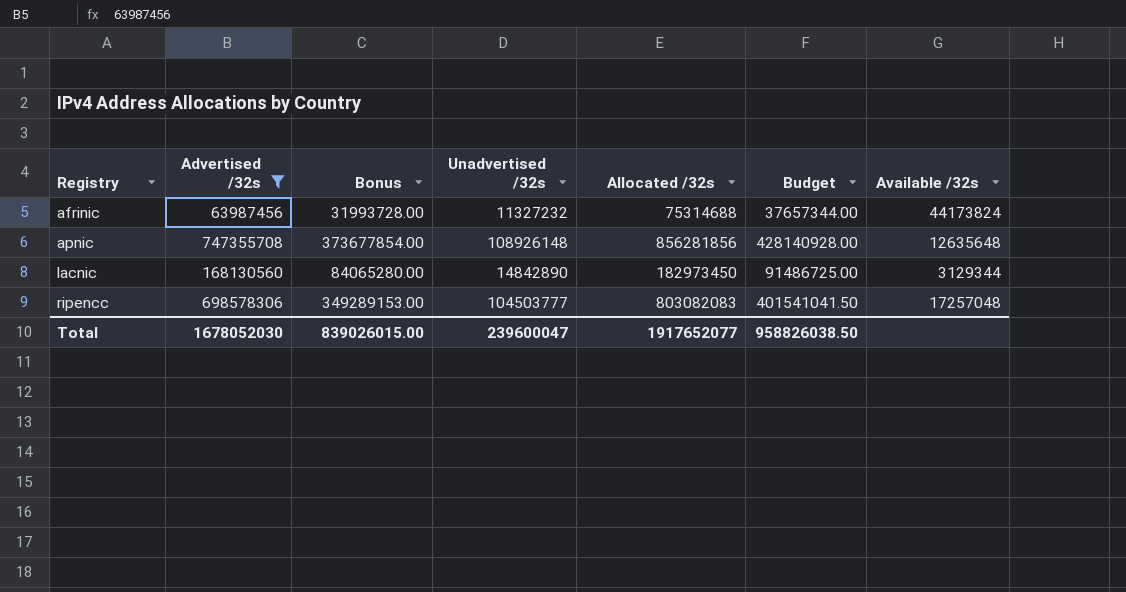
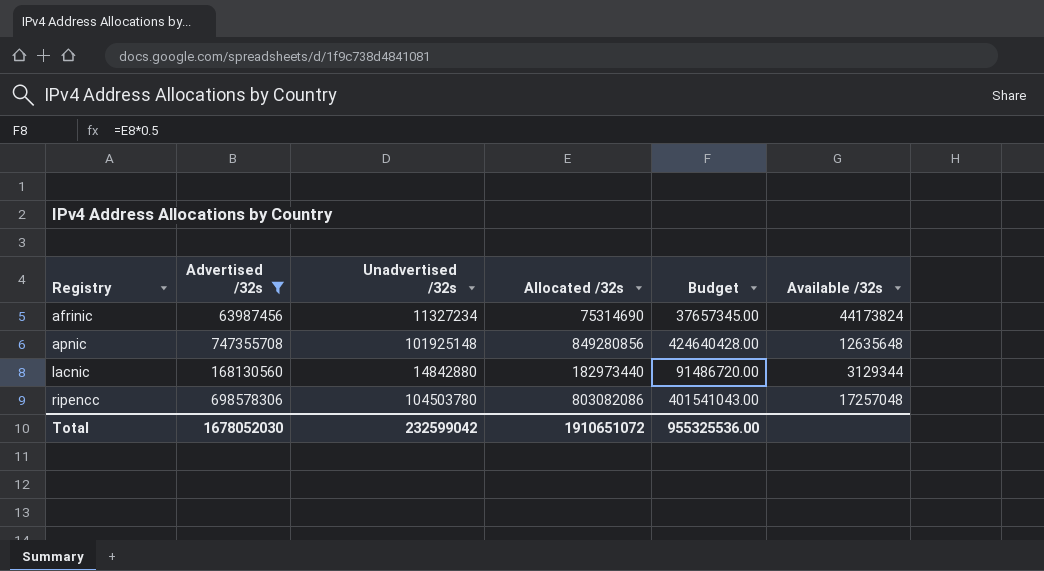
column Bonus | formula: [Advertised /32s] * 0.5 -> none
afrinic | Unadvertised /32s: 11327232 -> 11327234
afrinic | Allocated /32s: 75314688 -> 75314690
afrinic | Budget: 37657344.00 -> 37657345.00
apnic | Unadvertised /32s: 108926148 -> 101925148
apnic | Allocated /32s: 856281856 -> 849280856
apnic | Budget: 428140928.00 -> 424640428.00
lacnic | Unadvertised /32s: 14842890 -> 14842880
lacnic | Allocated /32s: 182973450 -> 182973440
lacnic | Budget: 91486725.00 -> 91486720.00
ripencc | Unadvertised /32s: 104503777 -> 104503780
ripencc | Allocated /32s: 803082083 -> 803082086
ripencc | Budget: 401541041.50 -> 401541043.00
Total | Unadvertised /32s: 239600047 -> 232599042
Total | Allocated /32s: 1917652077 -> 1910651072
Total | Budget: 958826038.50 -> 955325536.00

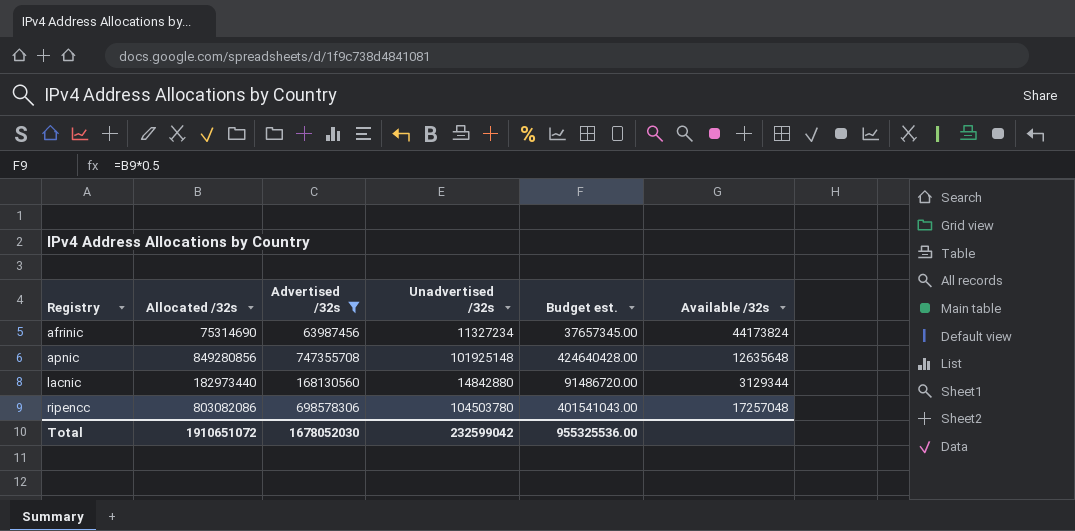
column Allocated /32s | position: 4 -> 2
column name: Budget -> Budget est.

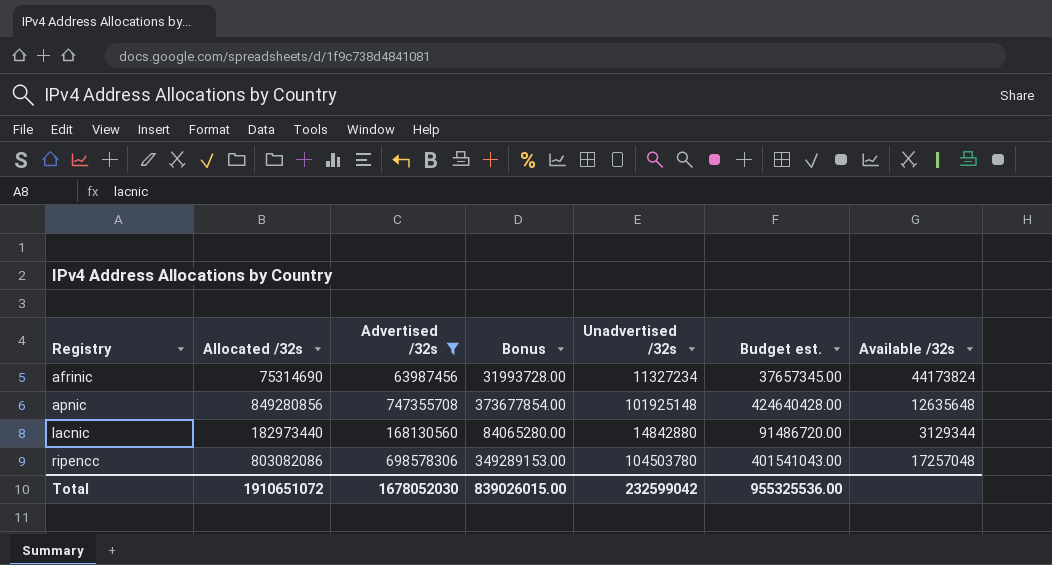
column Bonus | formula: none -> [Advertised /32s] * 0.5

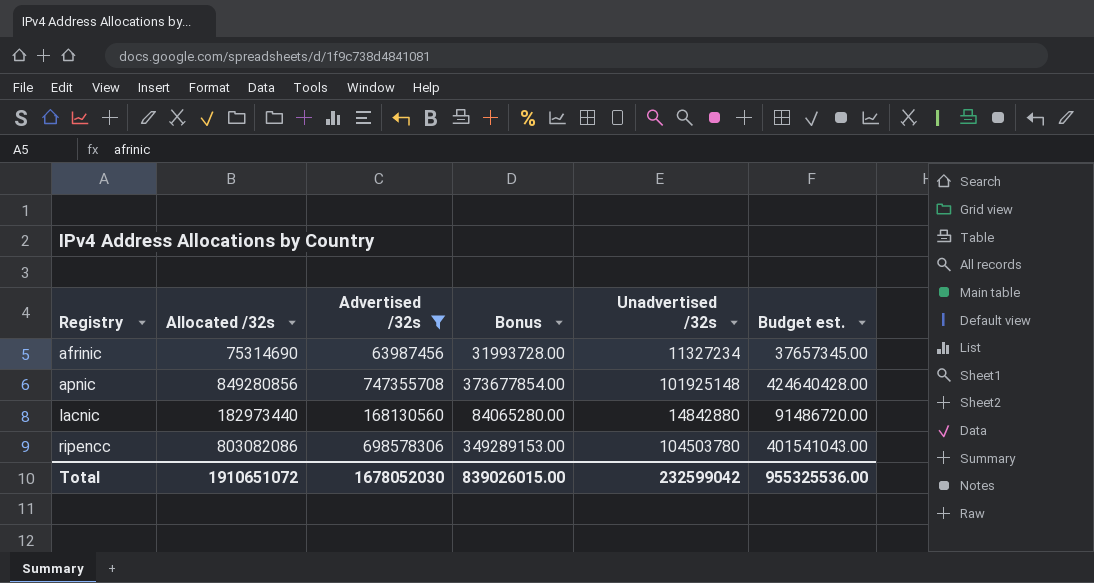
column Available /32s | position: 7 -> none

